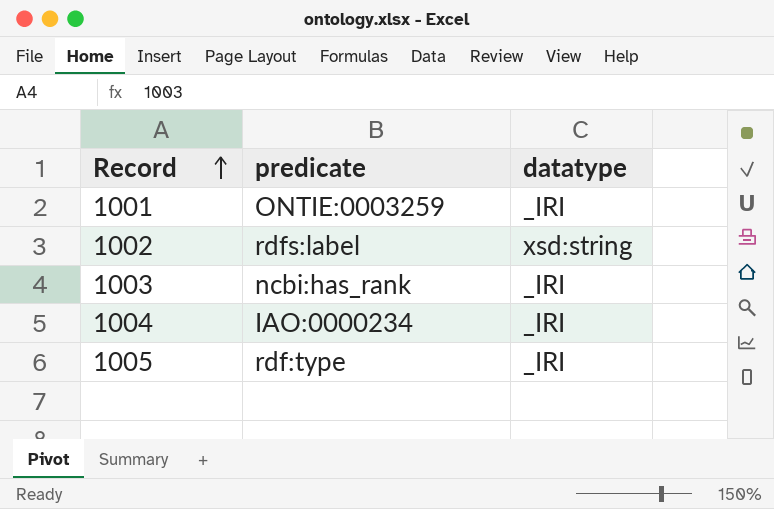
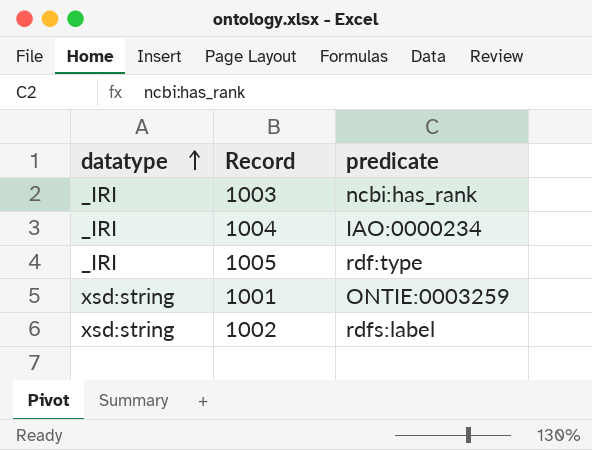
row order: Record ascending -> datatype ascending
column datatype | position: 3 -> 1
1001 | datatype: _IRI -> xsd:string

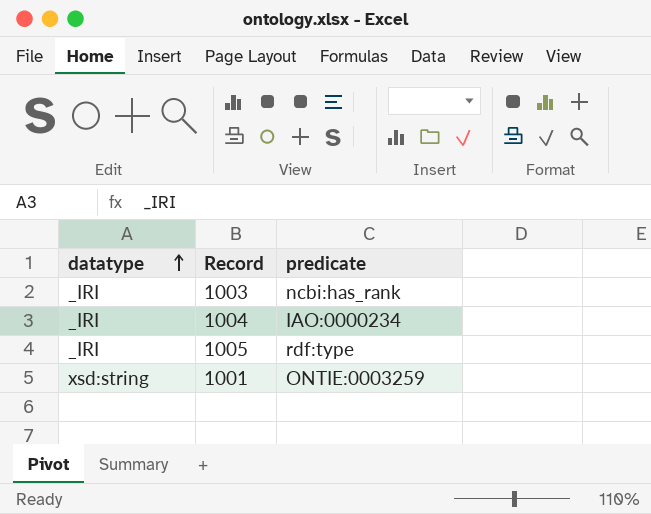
row 1002: xsd:string | rdfs:label -> none

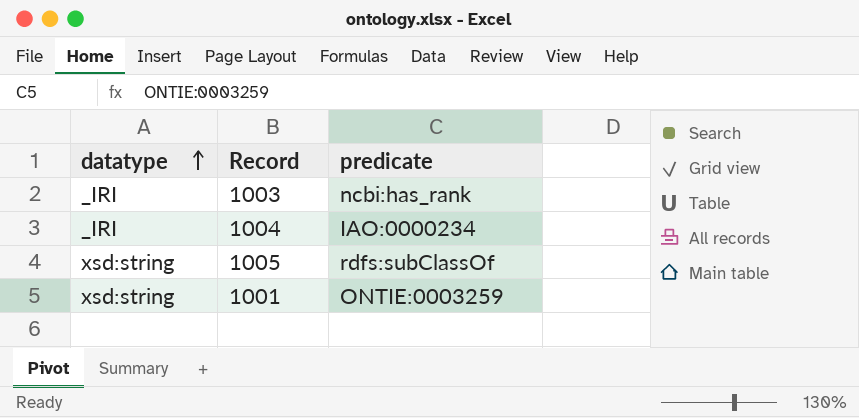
1005 | datatype: _IRI -> xsd:string
1005 | predicate: rdf:type -> rdfs:subClassOf

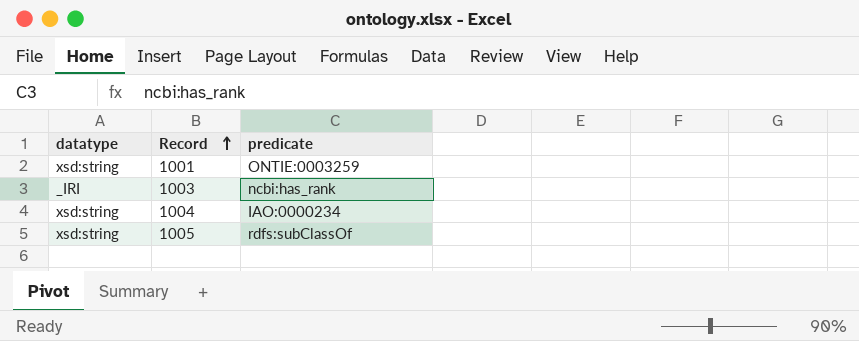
row order: datatype ascending -> Record ascending
1004 | datatype: _IRI -> xsd:string

